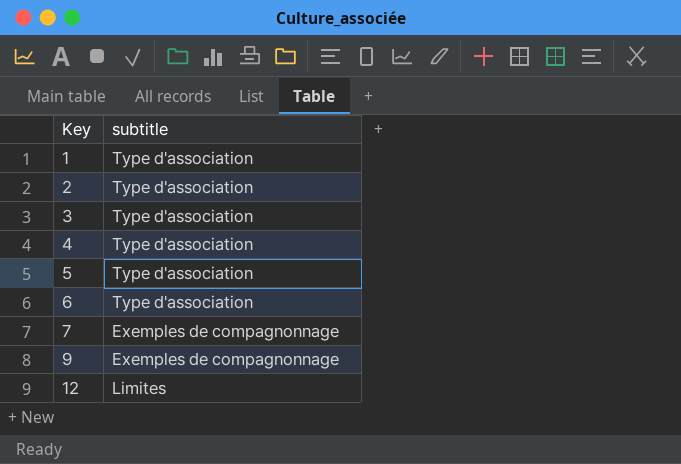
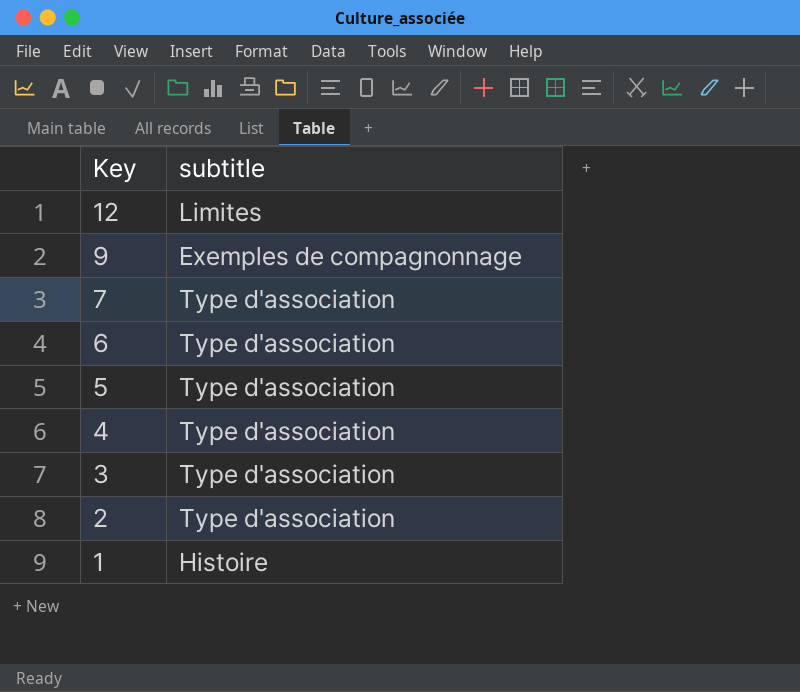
row order: Key ascending -> Key descending
7 | subtitle: Exemples de compagnonnage -> Type d'association
1 | subtitle: Type d'association -> Histoire

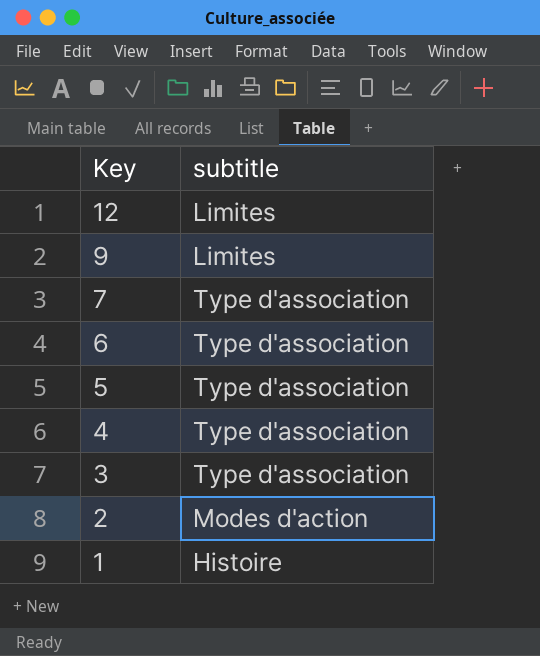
9 | subtitle: Exemples de compagnonnage -> Limites
2 | subtitle: Type d'association -> Modes d'action

